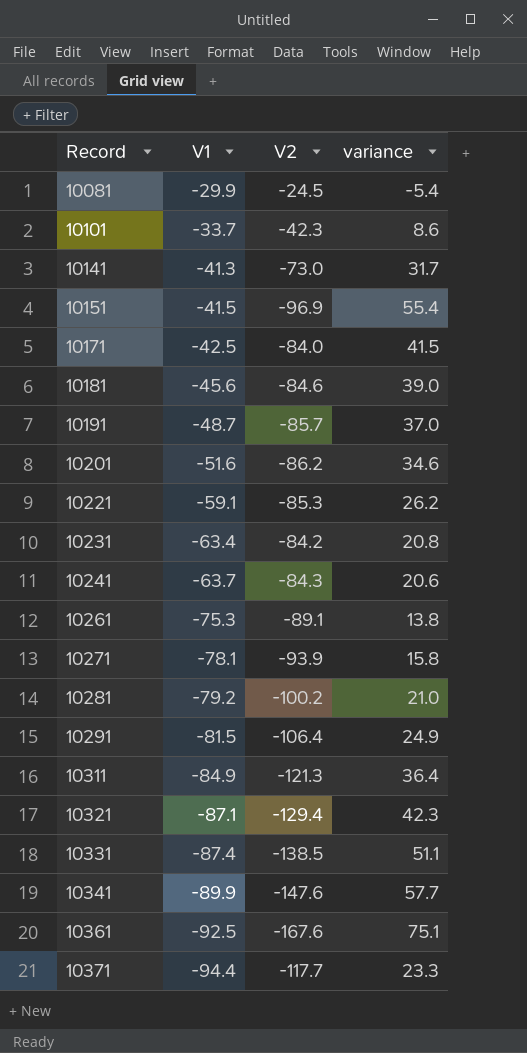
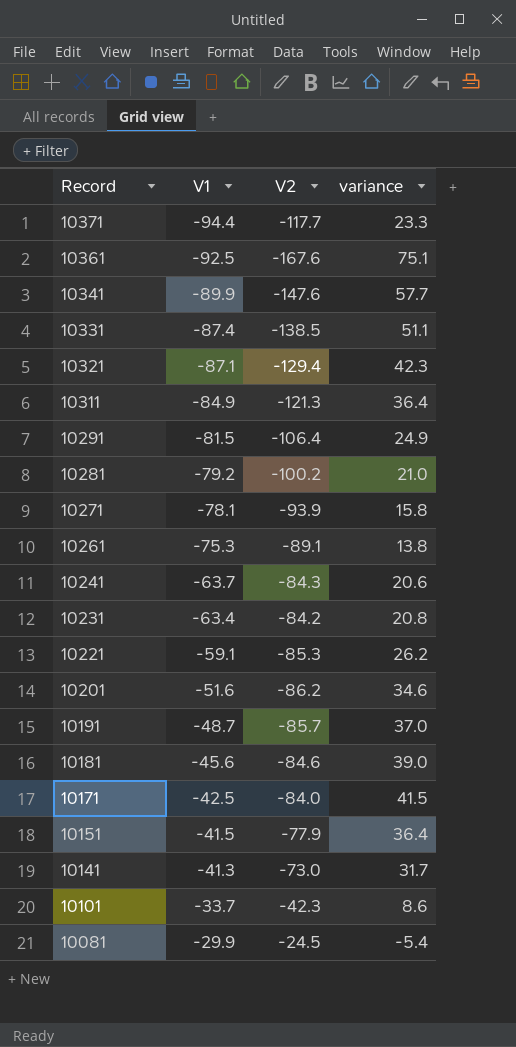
row order: Record ascending -> Record descending
10151 | V2: -96.9 -> -77.9
10151 | variance: 55.4 -> 36.4

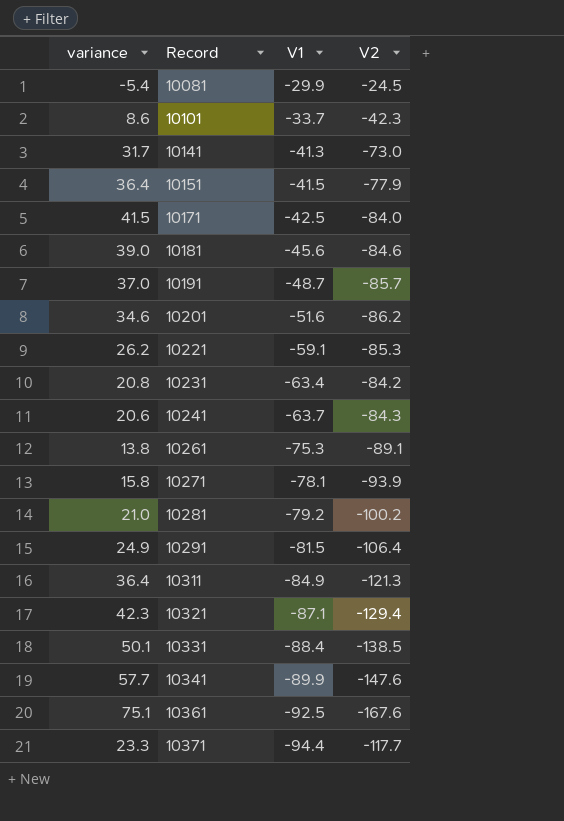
row order: Record descending -> Record ascending
column variance | position: 4 -> 1
10331 | variance: 51.1 -> 50.1
10331 | V1: -87.4 -> -88.4

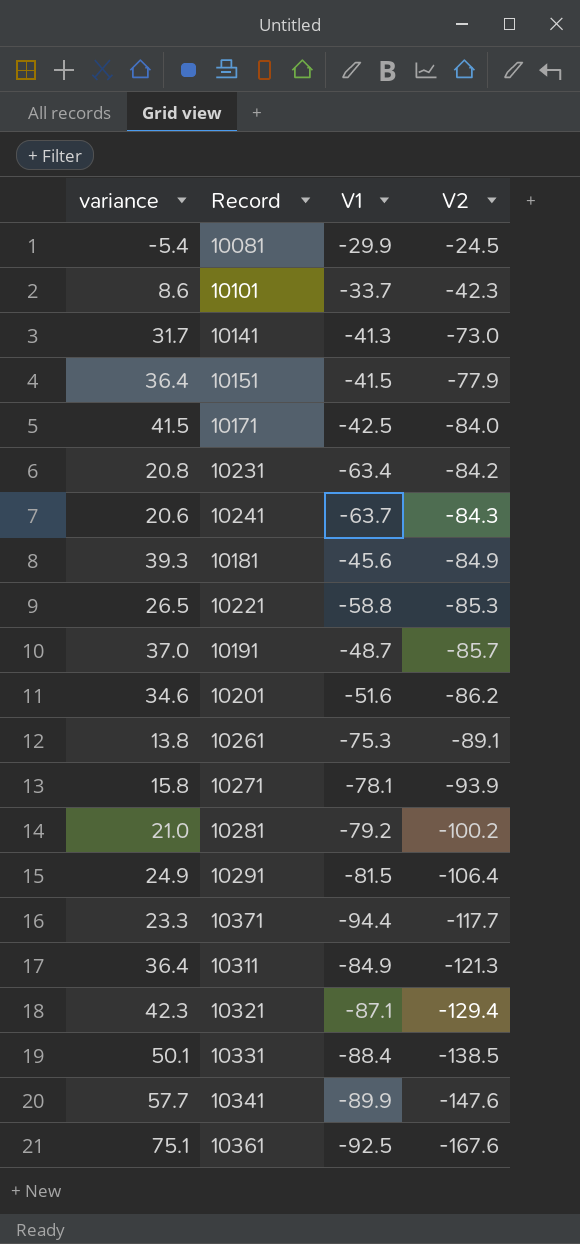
row order: Record ascending -> V2 descending
10181 | variance: 39.0 -> 39.3
10181 | V2: -84.6 -> -84.9
10221 | variance: 26.2 -> 26.5
10221 | V1: -59.1 -> -58.8

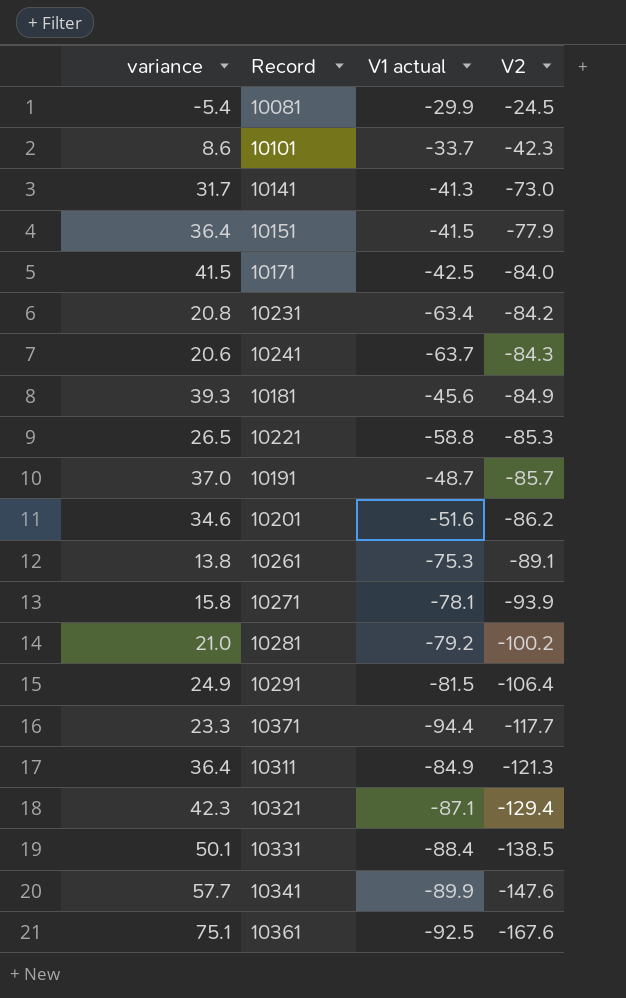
column name: V1 -> V1 actual

